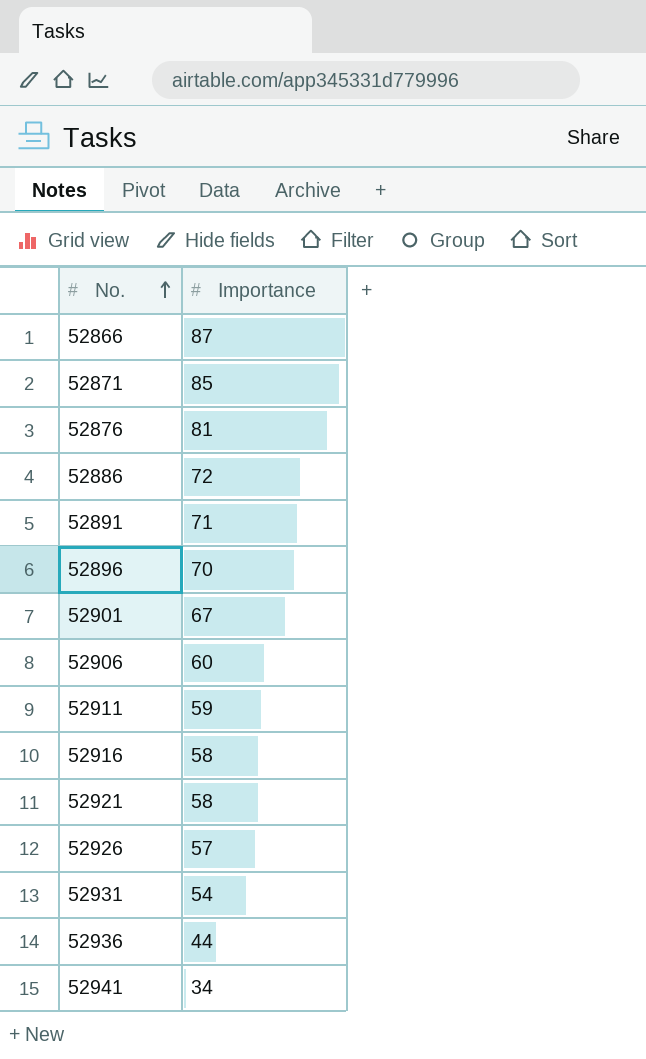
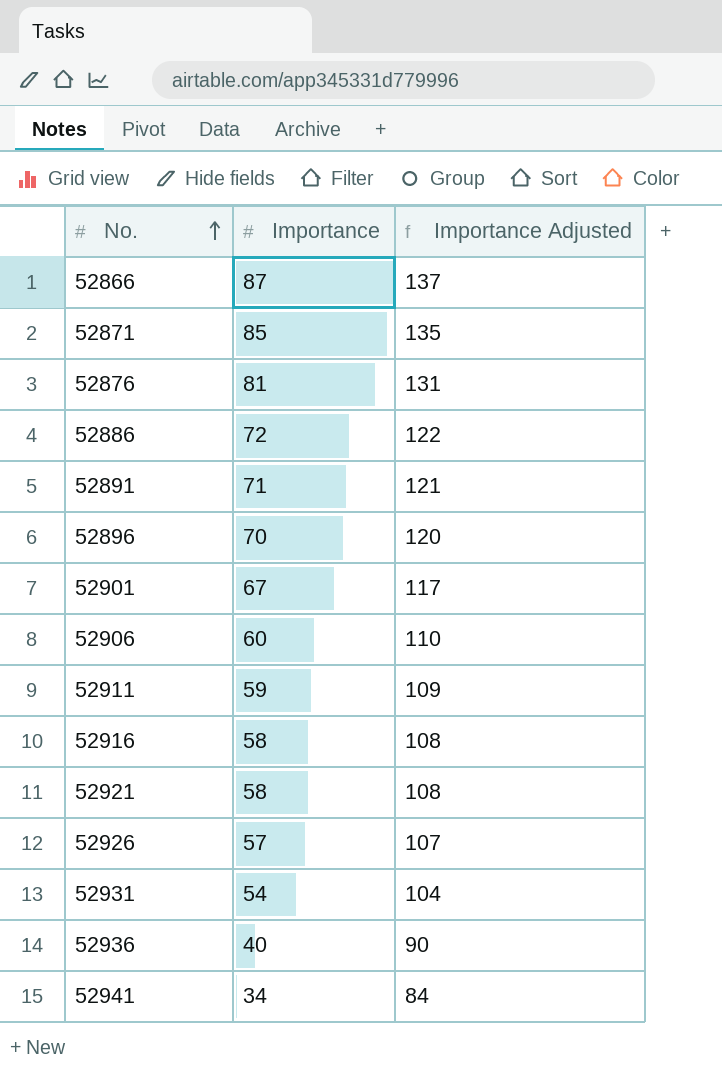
column Importance Adjusted | formula: none -> [Importance] + 50
52936 | Importance: 44 -> 40

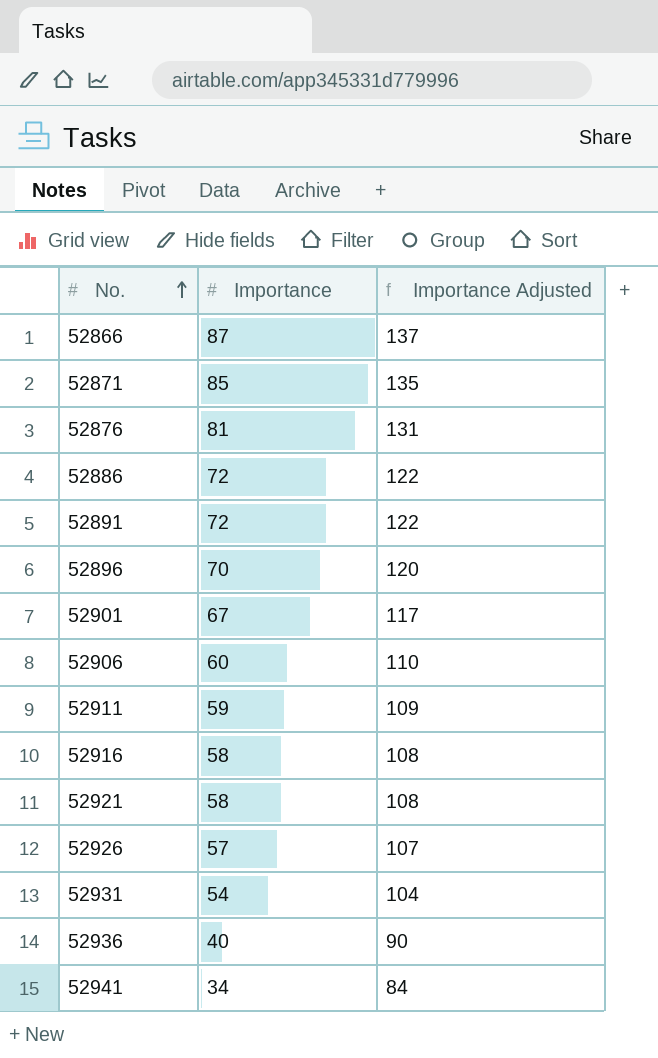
52891 | Importance: 71 -> 72
52891 | Importance Adjusted: 121 -> 122

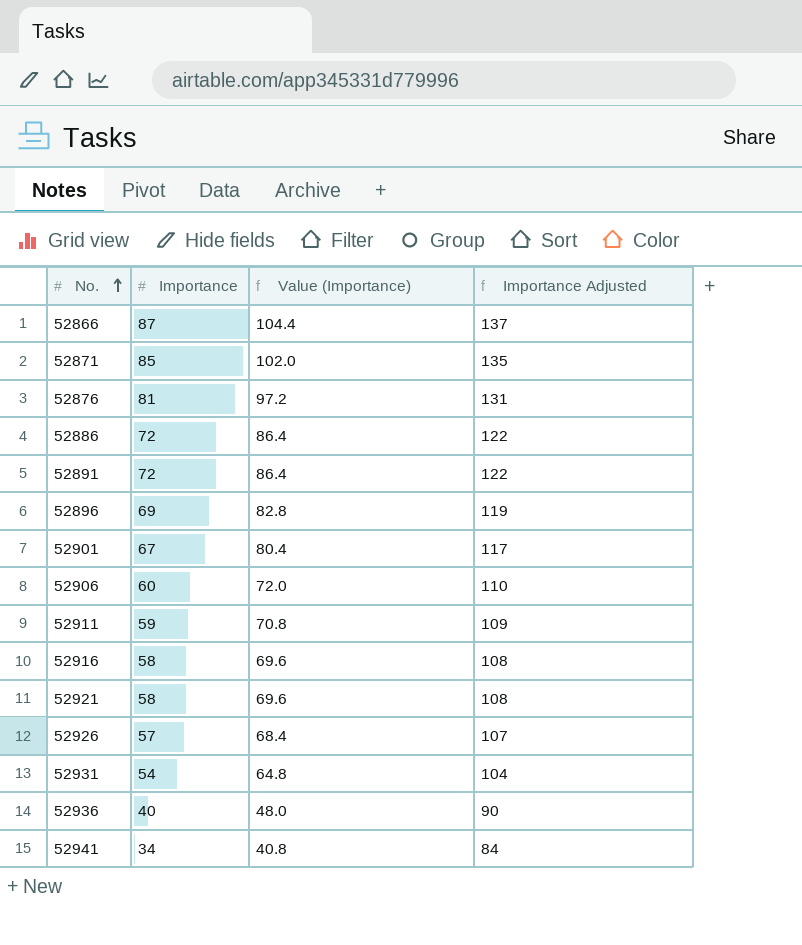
column Value (Importance) | formula: none -> [Importance] * 1.2
52896 | Importance: 70 -> 69
52896 | Importance Adjusted: 120 -> 119

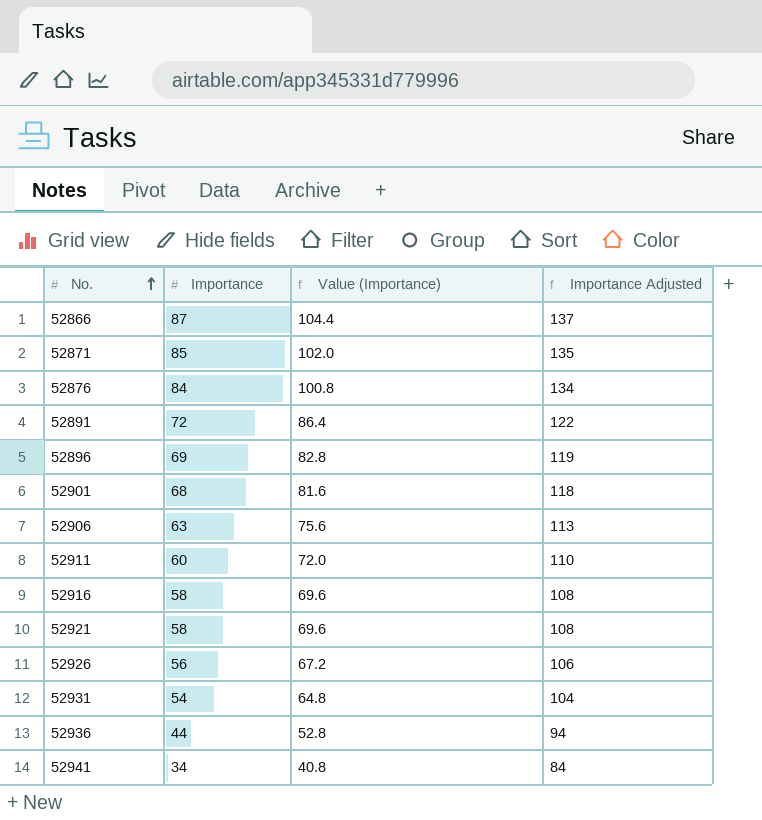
row 52886: 72 | 86.4 | 122 -> none
52876 | Importance: 81 -> 84
52876 | Value (Importance): 97.2 -> 100.8
52876 | Importance Adjusted: 131 -> 134
52901 | Importance: 67 -> 68
52901 | Value (Importance): 80.4 -> 81.6
52901 | Importance Adjusted: 117 -> 118
52906 | Importance: 60 -> 63
52906 | Value (Importance): 72.0 -> 75.6
52906 | Importance Adjusted: 110 -> 113
52911 | Importance: 59 -> 60
52911 | Value (Importance): 70.8 -> 72.0
52911 | Importance Adjusted: 109 -> 110
52926 | Importance: 57 -> 56
52926 | Value (Importance): 68.4 -> 67.2
52926 | Importance Adjusted: 107 -> 106
52936 | Importance: 40 -> 44
52936 | Value (Importance): 48.0 -> 52.8
52936 | Importance Adjusted: 90 -> 94

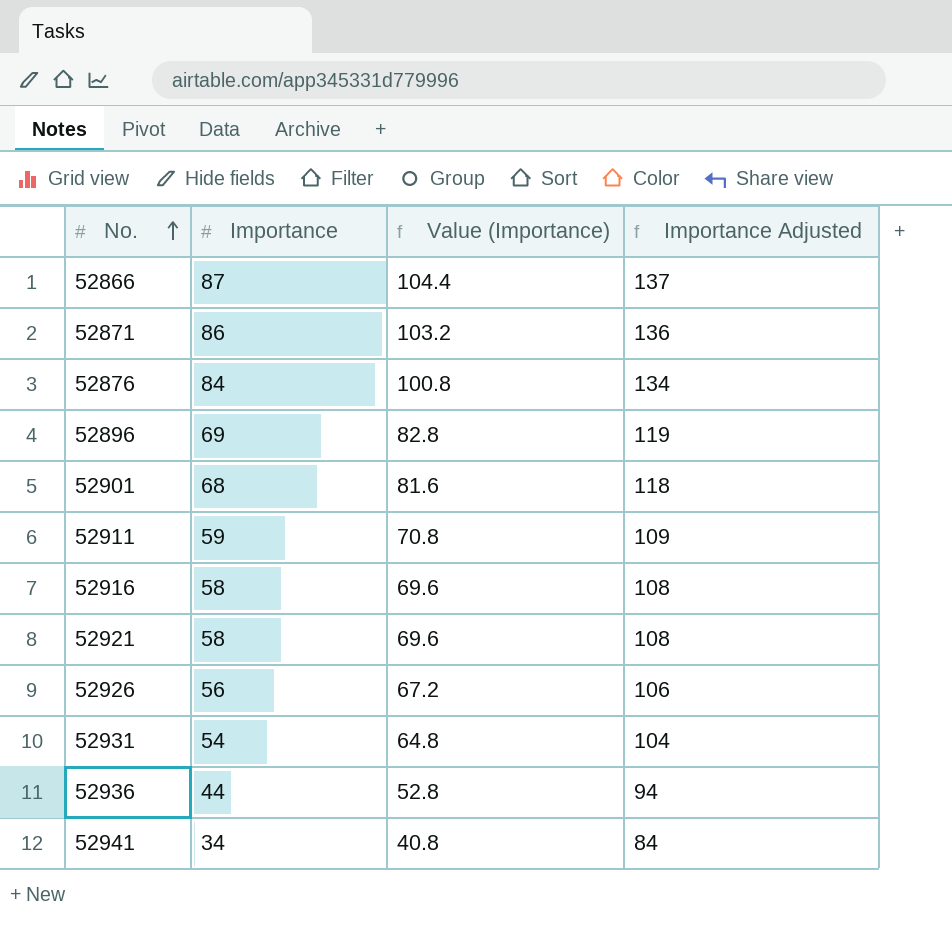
row 52891: 72 | 86.4 | 122 -> none
row 52906: 63 | 75.6 | 113 -> none
52871 | Importance: 85 -> 86
52871 | Value (Importance): 102.0 -> 103.2
52871 | Importance Adjusted: 135 -> 136
52911 | Importance: 60 -> 59
52911 | Value (Importance): 72.0 -> 70.8
52911 | Importance Adjusted: 110 -> 109

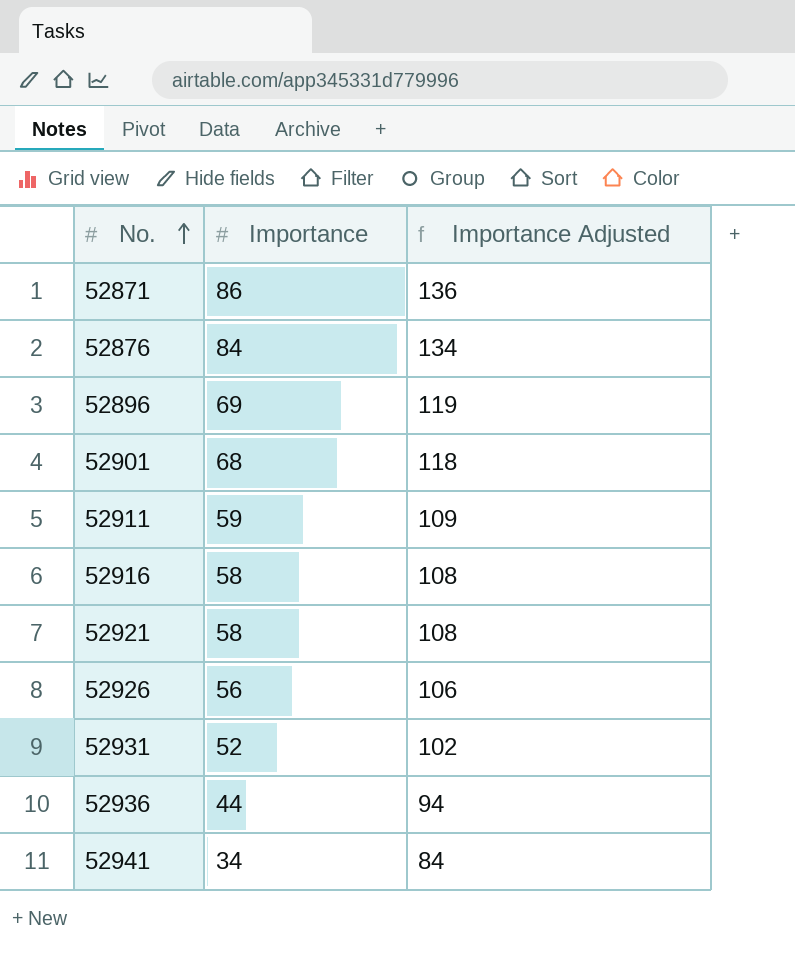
column Value (Importance) | formula: [Importance] * 1.2 -> none
row 52866: 87 | 104.4 | 137 -> none
52931 | Importance: 54 -> 52
52931 | Importance Adjusted: 104 -> 102

